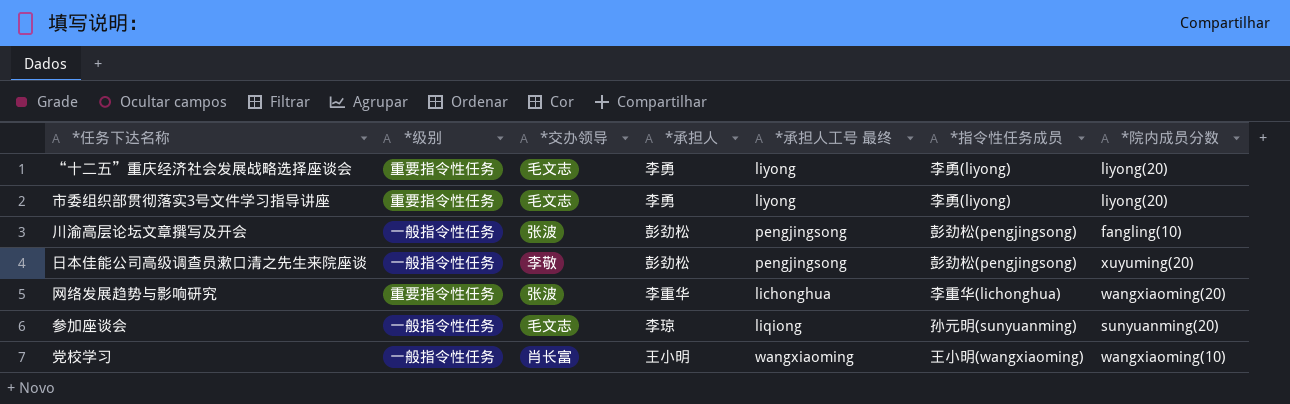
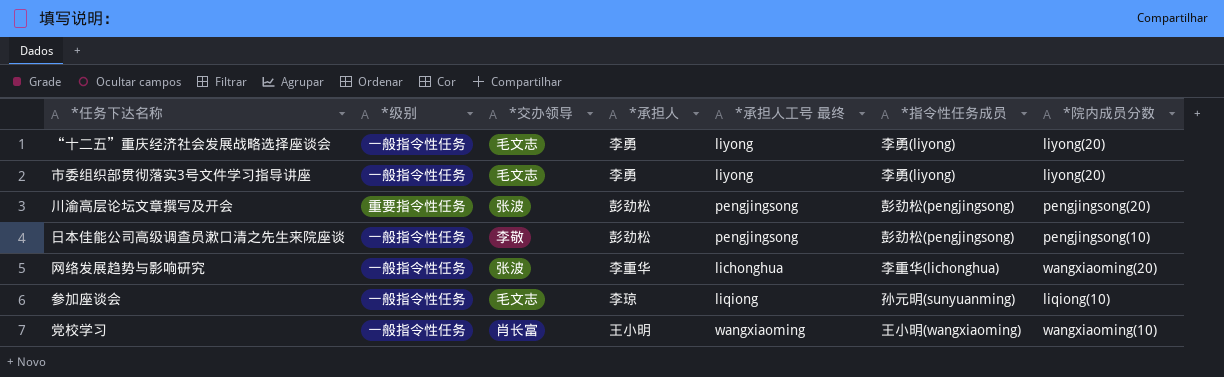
“十二五”重庆经济社会发展战略选择座谈会 | *级别: 重要指令性任务 -> 一般指令性任务
市委组织部贯彻落实3号文件学习指导讲座 | *级别: 重要指令性任务 -> 一般指令性任务
川渝高层论坛文章撰写及开会 | *级别: 一般指令性任务 -> 重要指令性任务
川渝高层论坛文章撰写及开会 | *院内成员分数: fangling(10) -> pengjingsong(20)
日本佳能公司高级调查员漱口清之先生来院座谈 | *院内成员分数: xuyuming(20) -> pengjingsong(10)
网络发展趋势与影响研究 | *级别: 重要指令性任务 -> 一般指令性任务
参加座谈会 | *院内成员分数: sunyuanming(20) -> liqiong(10)

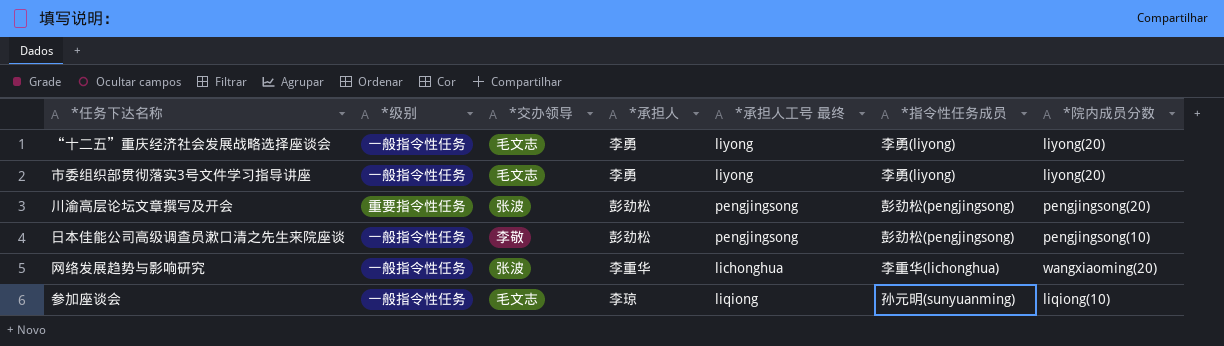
row 党校学习: 一般指令性任务 | 肖长富 | 王小明 | wangxiaoming | 王小明(wangxiaoming) | wangxiaoming(10) -> none

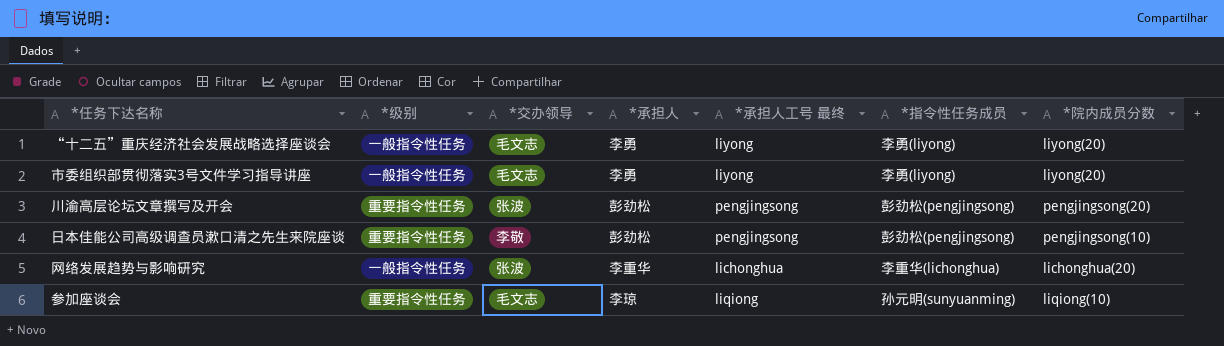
日本佳能公司高级调查员漱口清之先生来院座谈 | *级别: 一般指令性任务 -> 重要指令性任务
网络发展趋势与影响研究 | *院内成员分数: wangxiaoming(20) -> lichonghua(20)
参加座谈会 | *级别: 一般指令性任务 -> 重要指令性任务

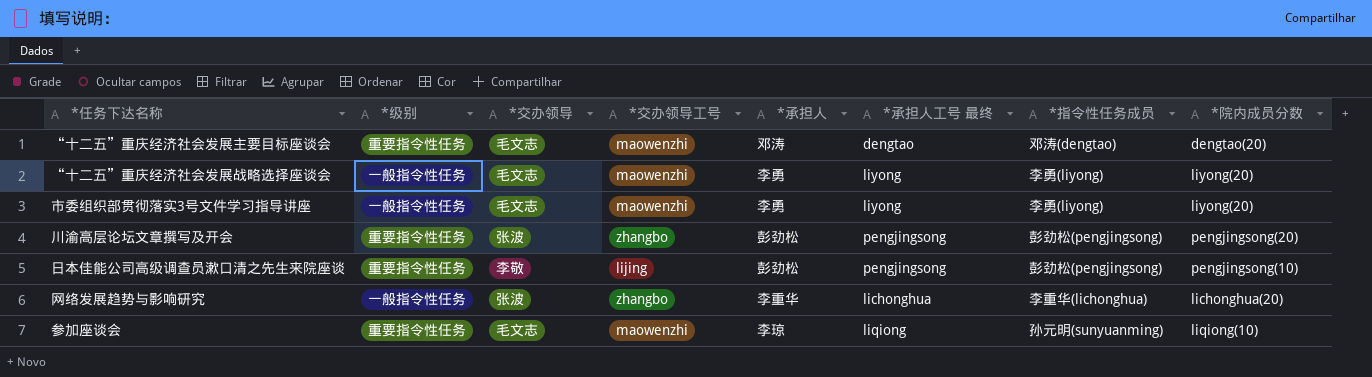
column *交办领导工号 | position: none -> 4
row “十二五”重庆经济社会发展主要目标座谈会: none -> 重要指令性任务 | 毛文志 | maowenzhi | 邓涛 | dengtao | 邓涛(dengtao) | dengtao(20)

